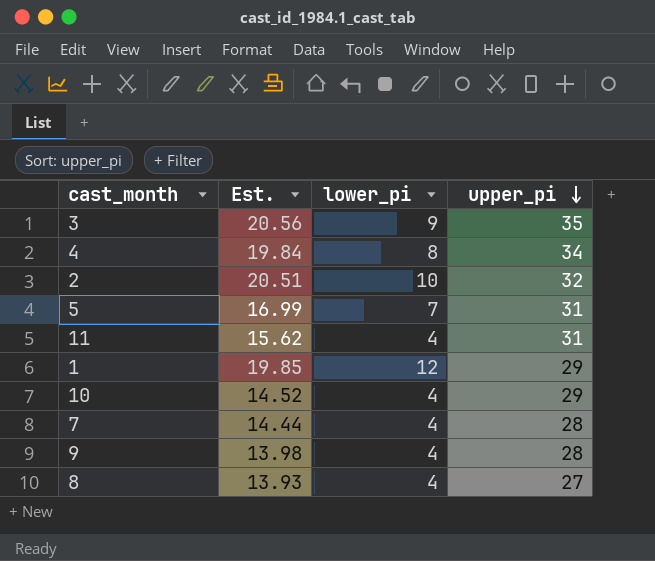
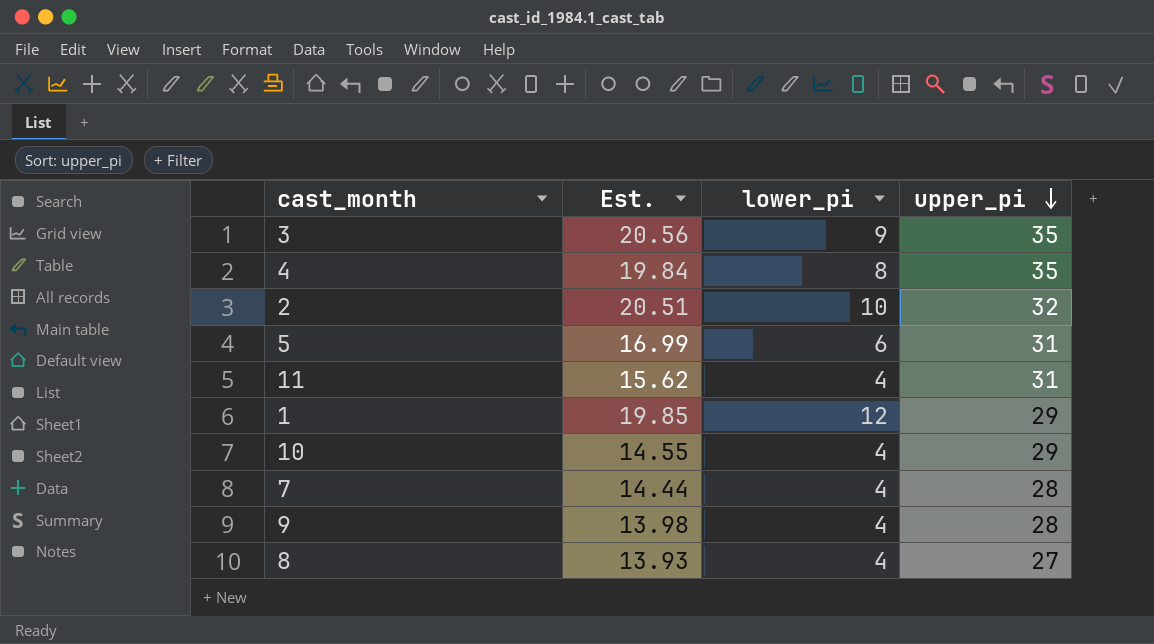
4 | upper_pi: 34 -> 35
5 | lower_pi: 7 -> 6
10 | Est.: 14.52 -> 14.55

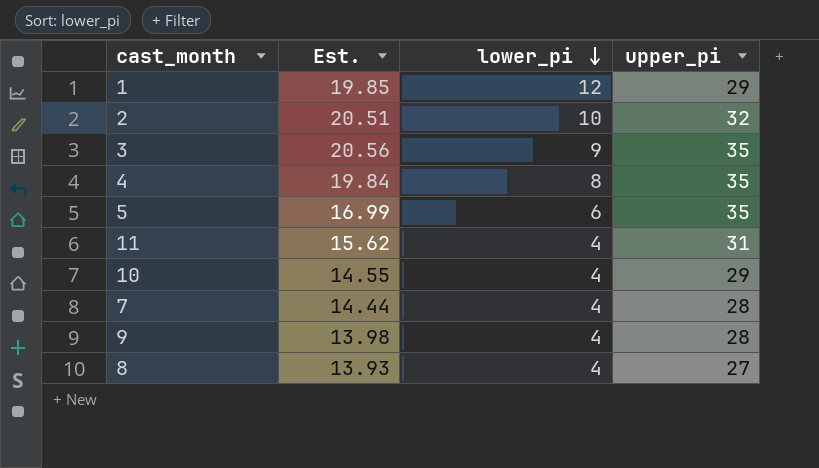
row order: upper_pi descending -> lower_pi descending
5 | upper_pi: 31 -> 35

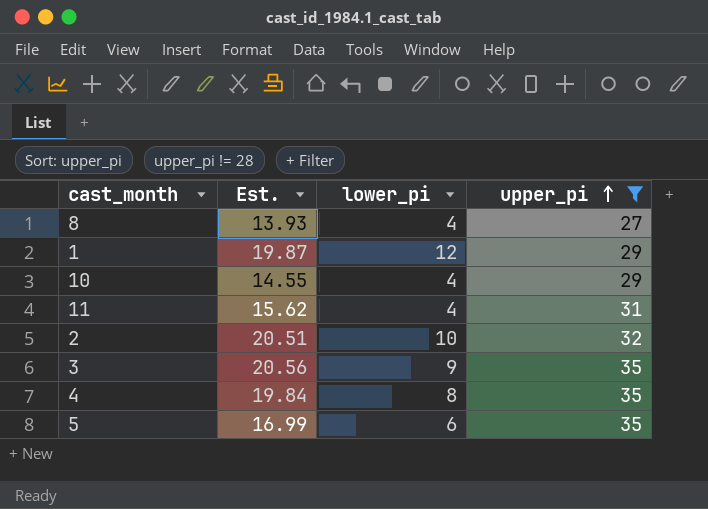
filter: none -> upper_pi != 28
row order: lower_pi descending -> upper_pi ascending
1 | Est.: 19.85 -> 19.87

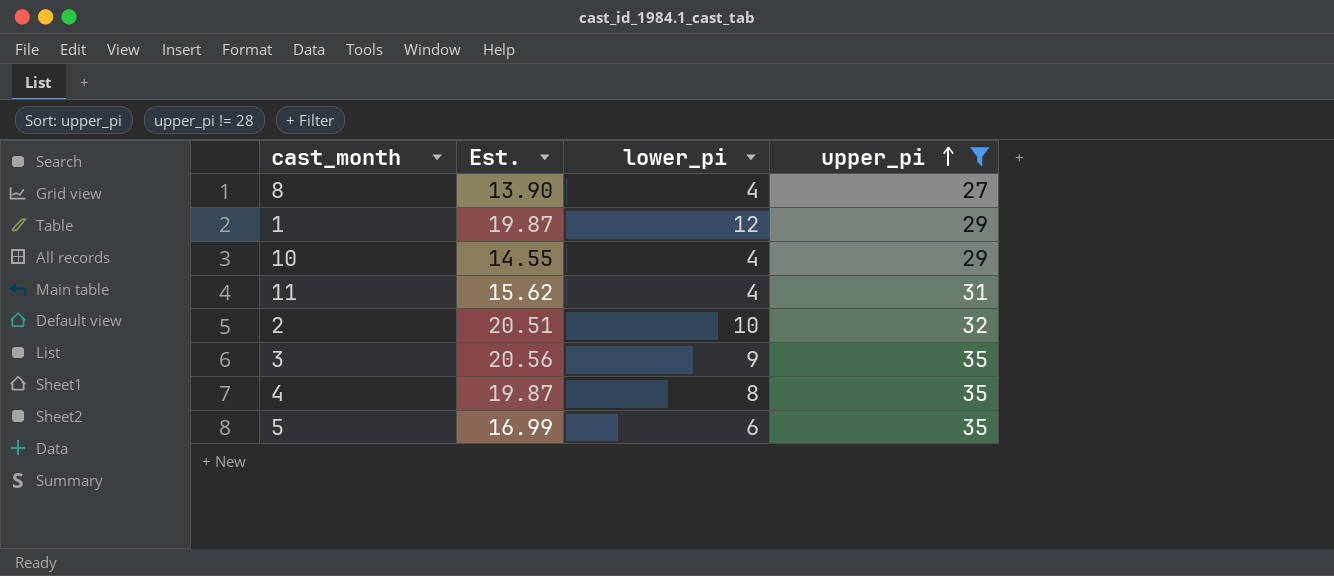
8 | Est.: 13.93 -> 13.90
4 | Est.: 19.84 -> 19.87

